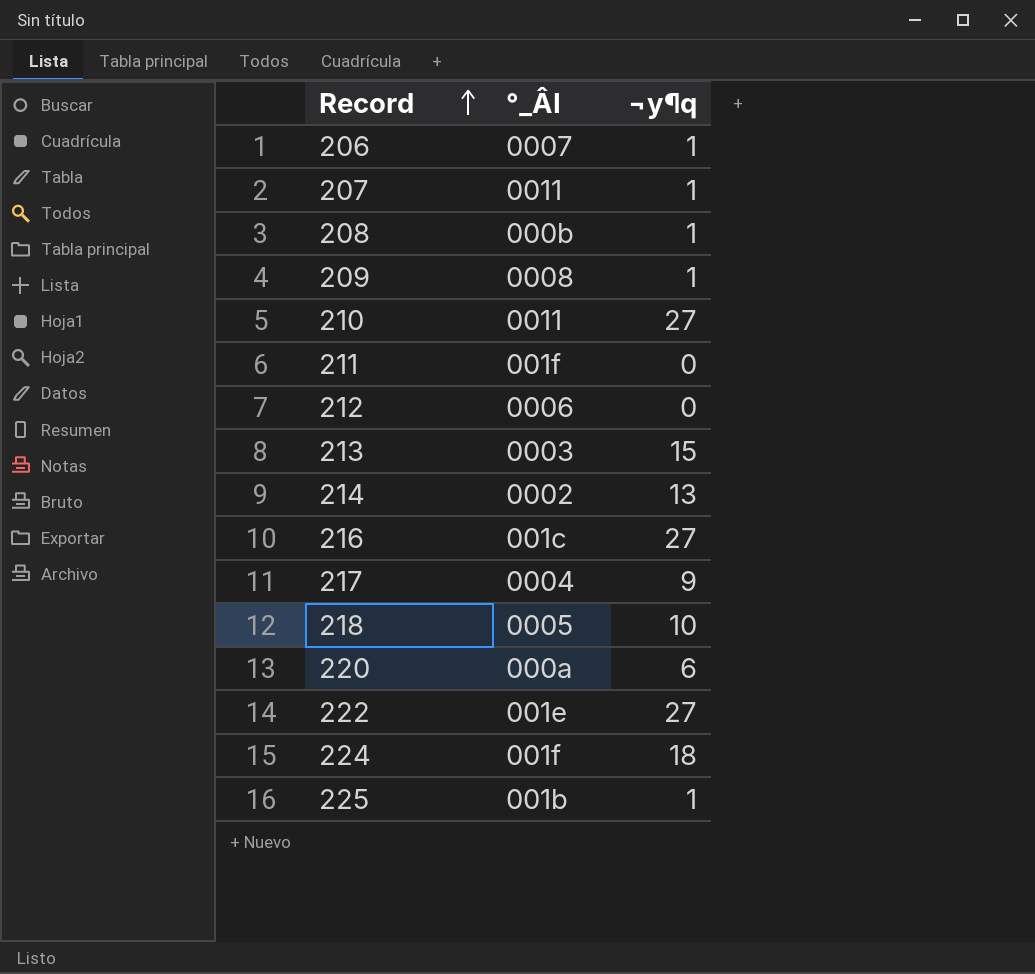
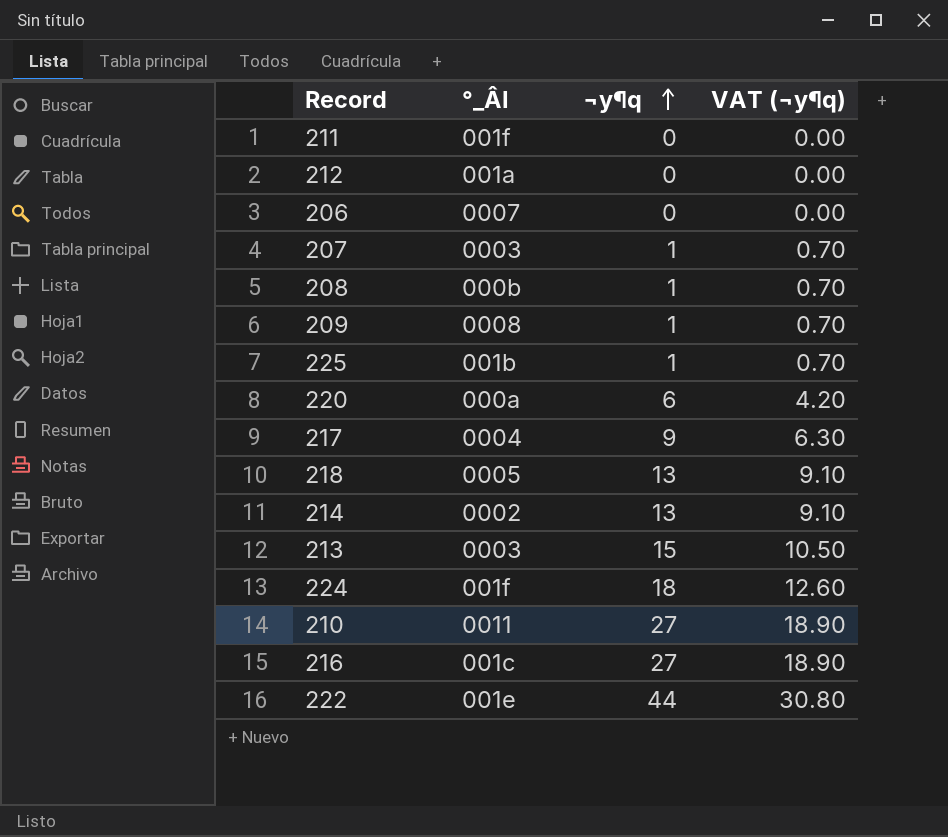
row order: Record ascending -> ¬y¶q ascending
column VAT (¬y¶q) | formula: none -> [¬y¶q] * 0.7
212 | °_ÂI: 0006 -> 001a
206 | ¬y¶q: 1 -> 0
207 | °_ÂI: 0011 -> 0003
218 | ¬y¶q: 10 -> 13
222 | ¬y¶q: 27 -> 44

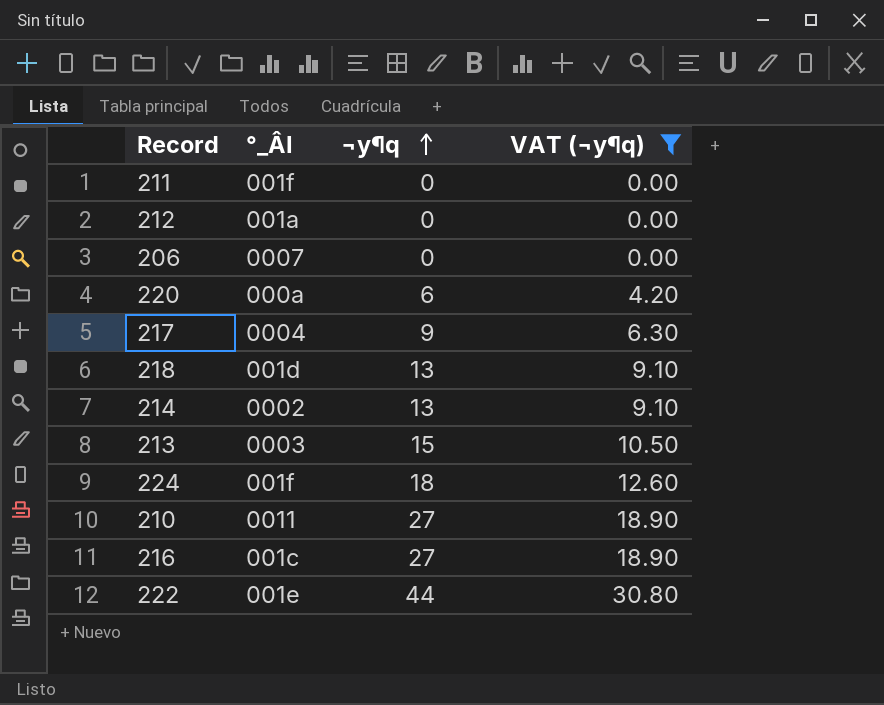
filter: none -> VAT (¬y¶q) != 0.70
218 | °_ÂI: 0005 -> 001d

